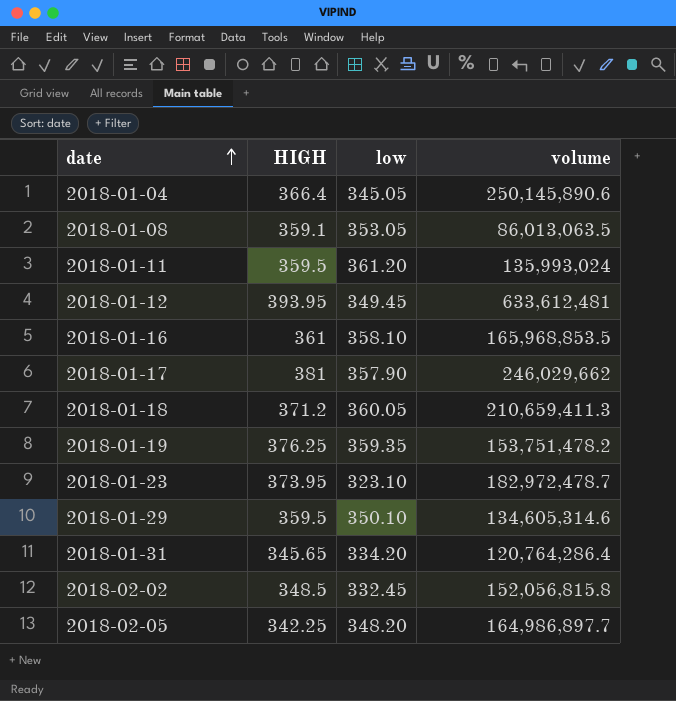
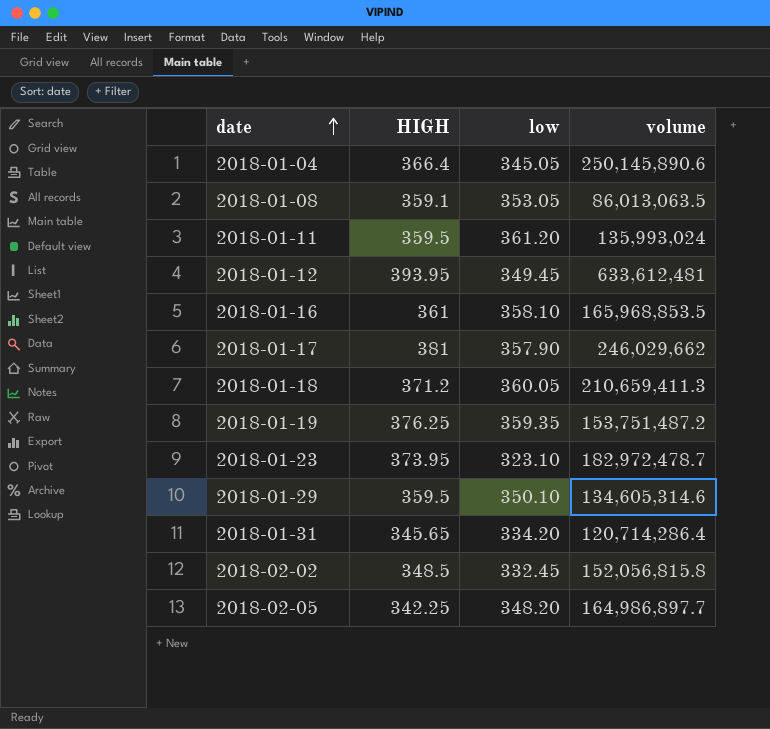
2018-01-19 | volume: 153,751,478.2 -> 153,751,487.2
2018-01-31 | volume: 120,764,286.4 -> 120,714,286.4

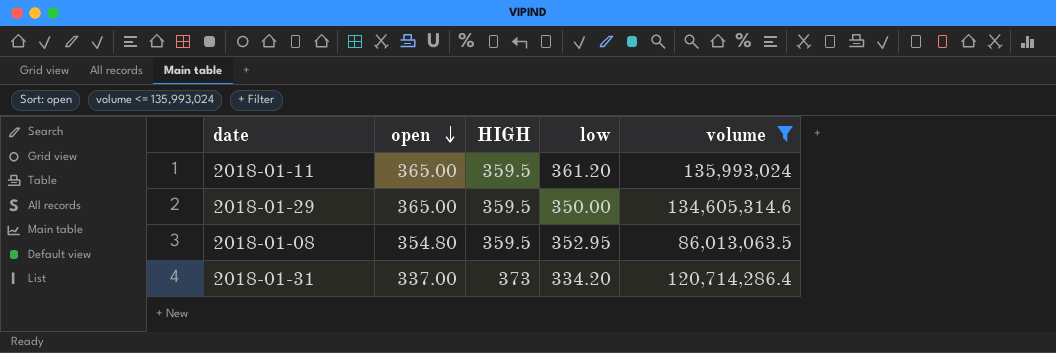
filter: none -> volume <= 135,993,024
row order: date ascending -> open descending
column open | position: none -> 2
2018-01-29 | low: 350.10 -> 350.00
2018-01-08 | HIGH: 359.1 -> 359.5
2018-01-08 | low: 353.05 -> 352.95
2018-01-31 | HIGH: 345.65 -> 373

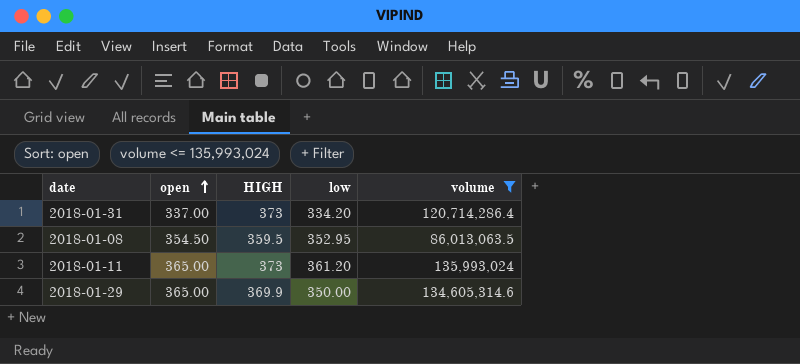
row order: open descending -> open ascending
2018-01-08 | open: 354.80 -> 354.50
2018-01-11 | HIGH: 359.5 -> 373
2018-01-29 | HIGH: 359.5 -> 369.9

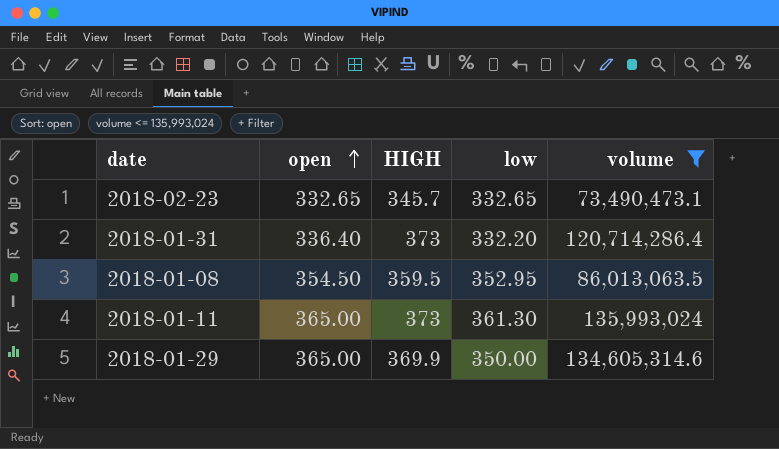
row 2018-02-23: none -> 332.65 | 345.7 | 332.65 | 73,490,473.1
2018-01-31 | open: 337.00 -> 336.40
2018-01-31 | low: 334.20 -> 332.20
2018-01-11 | low: 361.20 -> 361.30

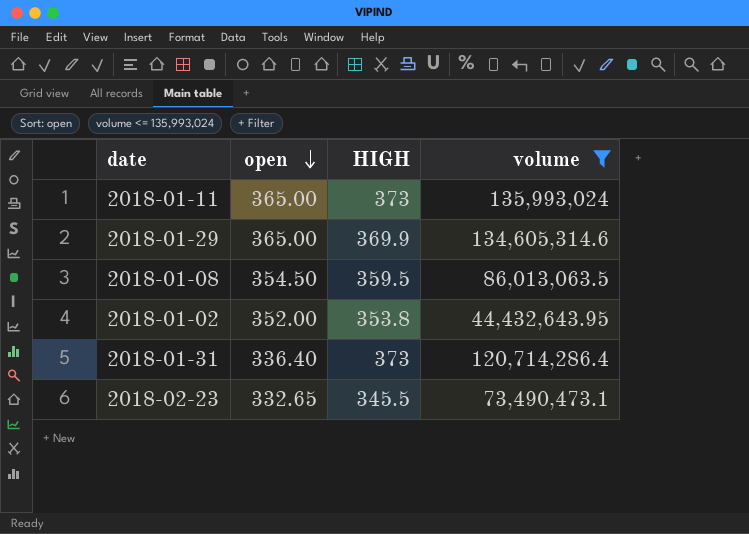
row order: open ascending -> open descending
column low | position: 4 -> none
row 2018-01-02: none -> 352.00 | 353.8 | 44,432,643.95
2018-02-23 | HIGH: 345.7 -> 345.5

